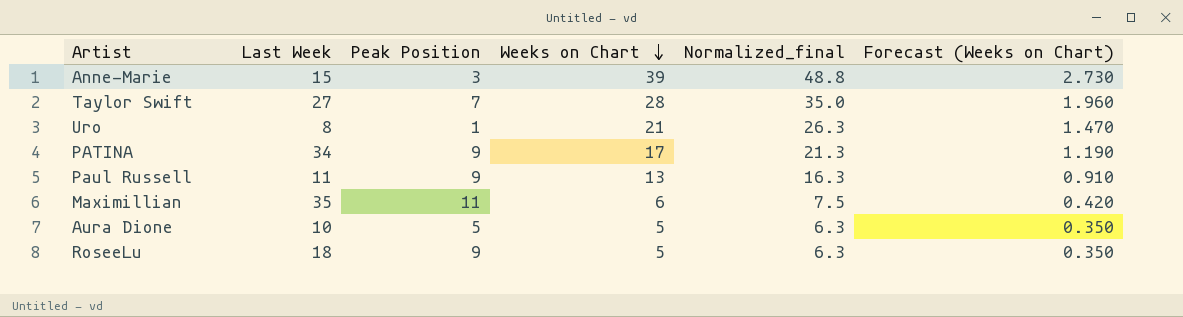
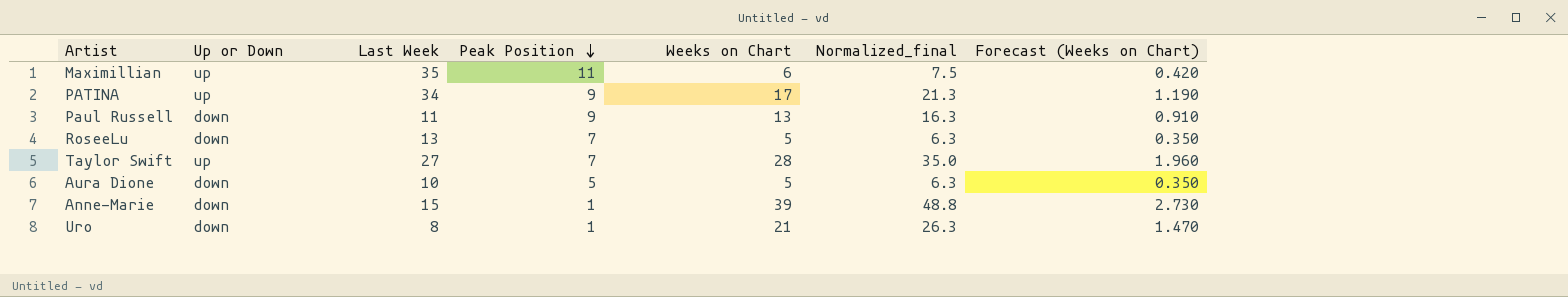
row order: Weeks on Chart descending -> Peak Position descending
column Up or Down | position: none -> 2
RoseeLu | Last Week: 18 -> 13
RoseeLu | Peak Position: 9 -> 7
Anne-Marie | Peak Position: 3 -> 1

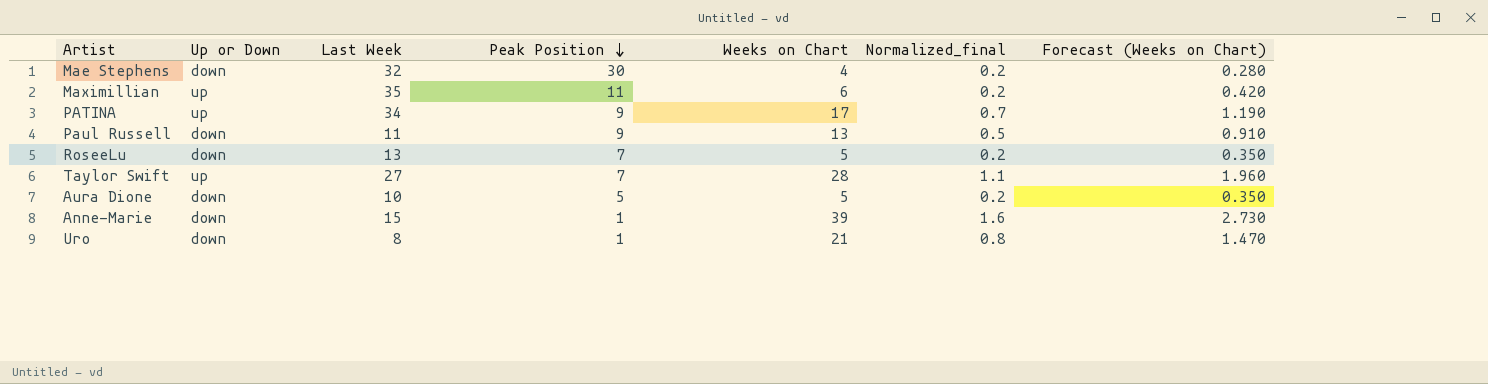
column Normalized_final | formula: [Weeks on Chart] * 1.25 -> [Weeks on Chart] * 0.04
row Mae Stephens: none -> down | 32 | 30 | 4 | 0.2 | 0.280

